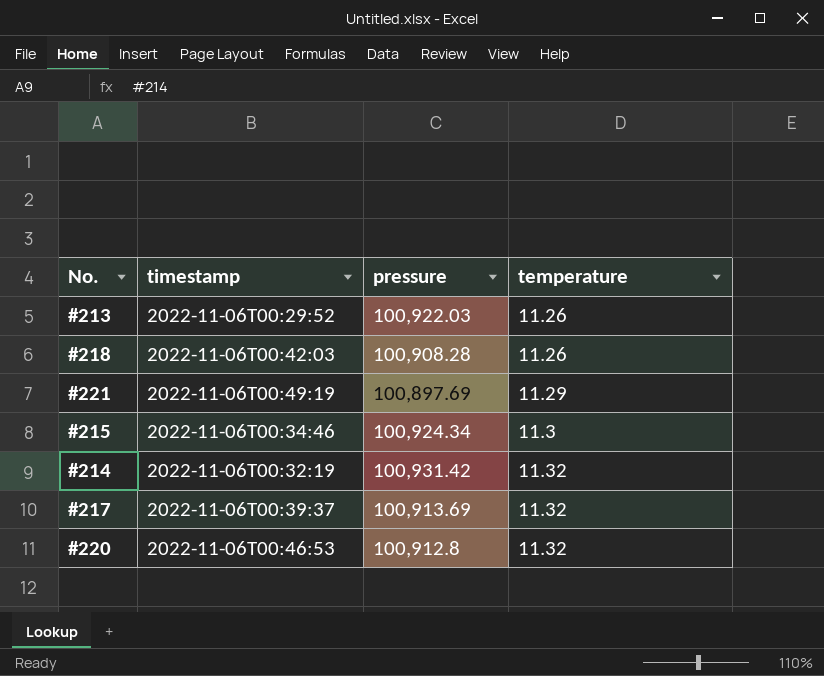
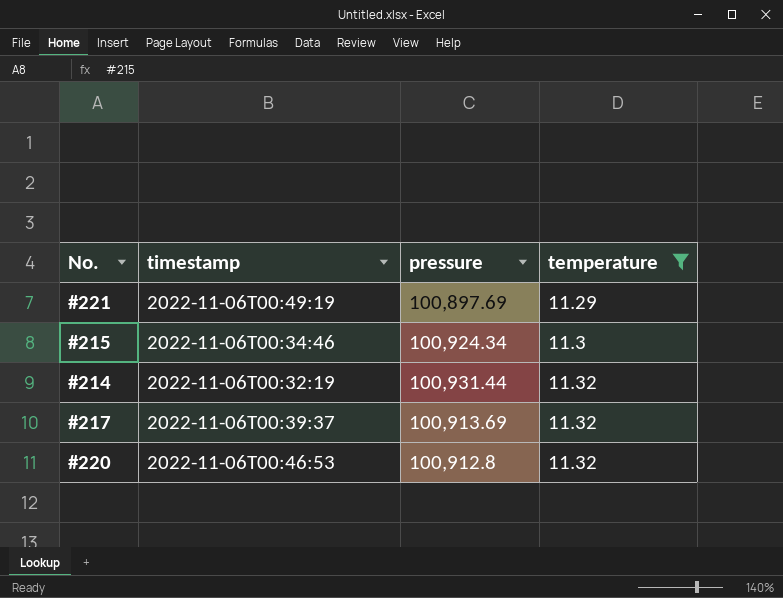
filter: none -> temperature != 11.26
#214 | pressure: 100,931.42 -> 100,931.44

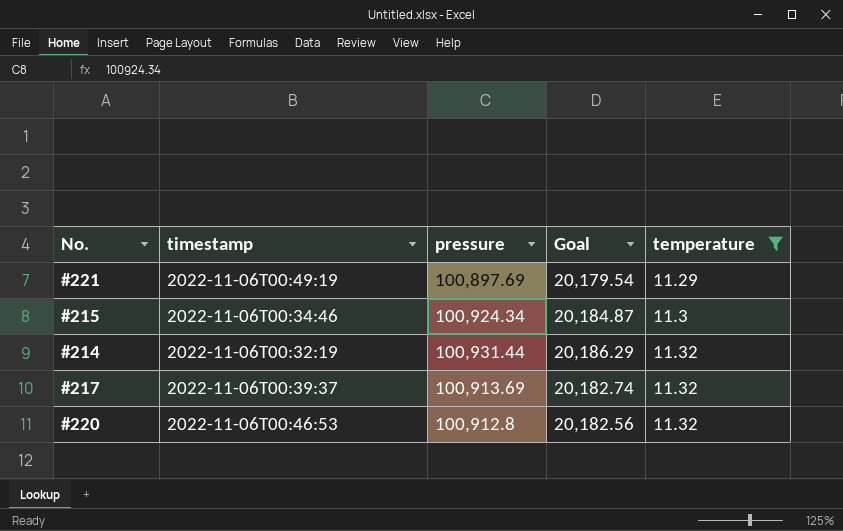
column Goal | formula: none -> [pressure] * 0.2

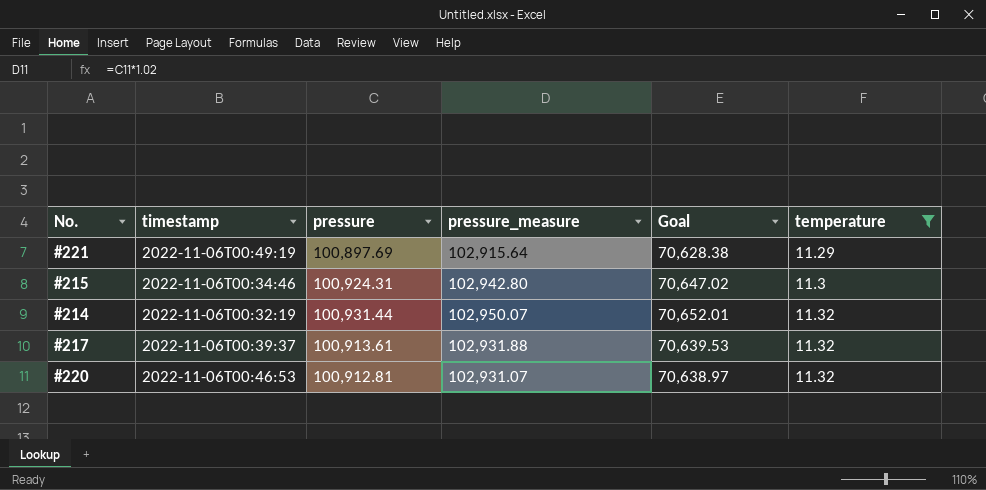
column pressure_measure | formula: none -> [pressure] * 1.02
column Goal | formula: [pressure] * 0.2 -> [pressure] * 0.7
#215 | pressure: 100,924.34 -> 100,924.31
#217 | pressure: 100,913.69 -> 100,913.61
#220 | pressure: 100,912.8 -> 100,912.81

